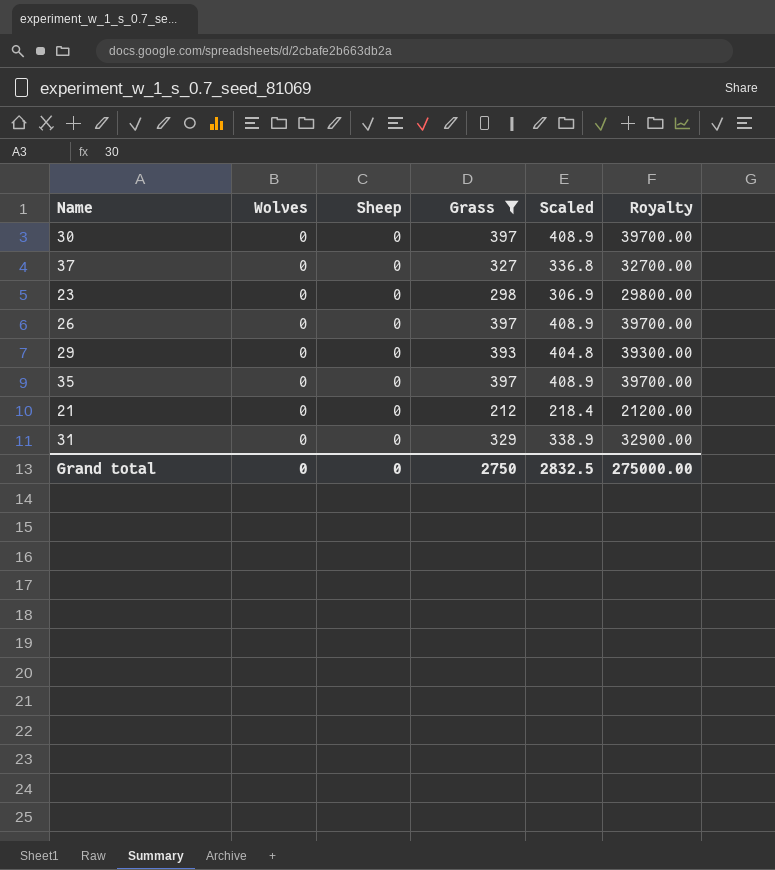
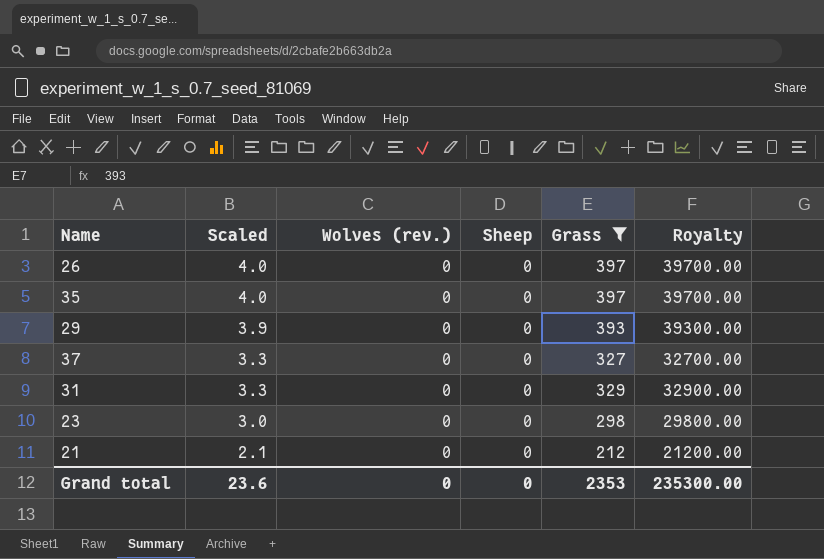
row order: none -> Scaled descending
column Scaled | formula: [Grass] * 1.03 -> [Grass] * 0.01
column Scaled | position: 5 -> 2
column name: Wolves -> Wolves (rev.)
row 30: 0 | 0 | 397 | 408.9 | 39700.00 -> none
Grand total | Scaled: 2832.5 -> 23.6
Grand total | Grass: 2750 -> 2353
Grand total | Royalty: 275000.00 -> 235300.00

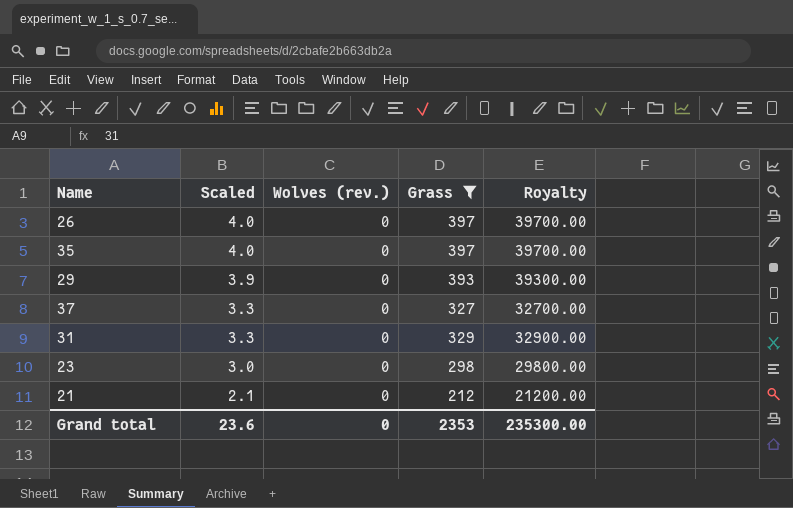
column Sheep | position: 4 -> none

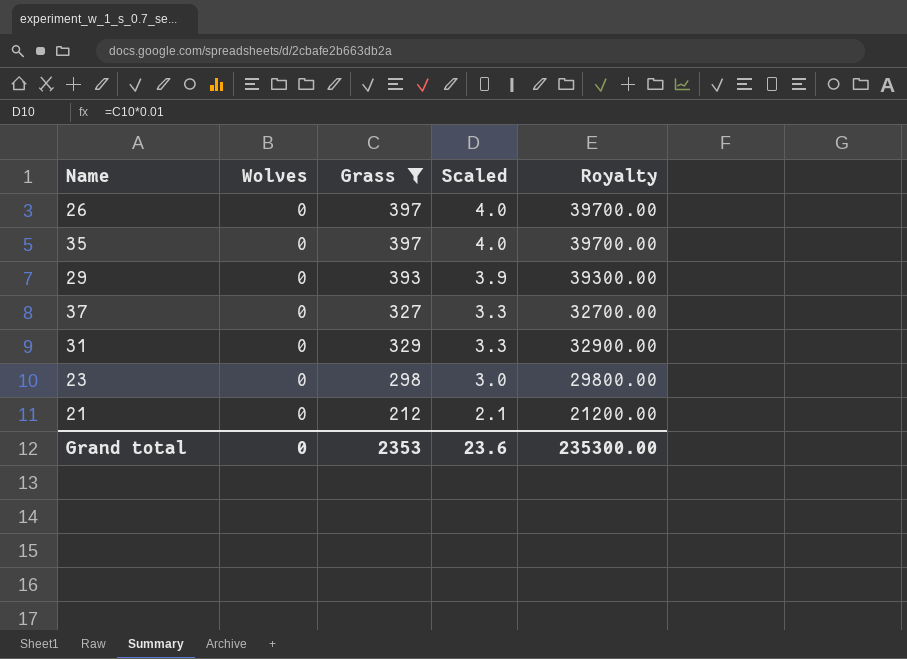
column name: Wolves (rev.) -> Wolves
column Scaled | position: 2 -> 4

